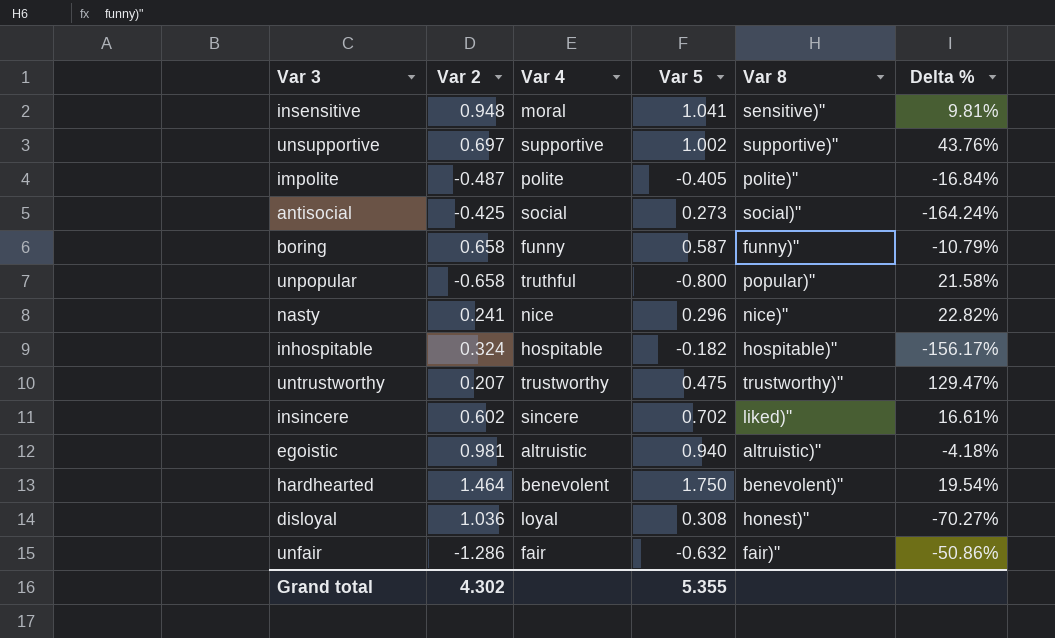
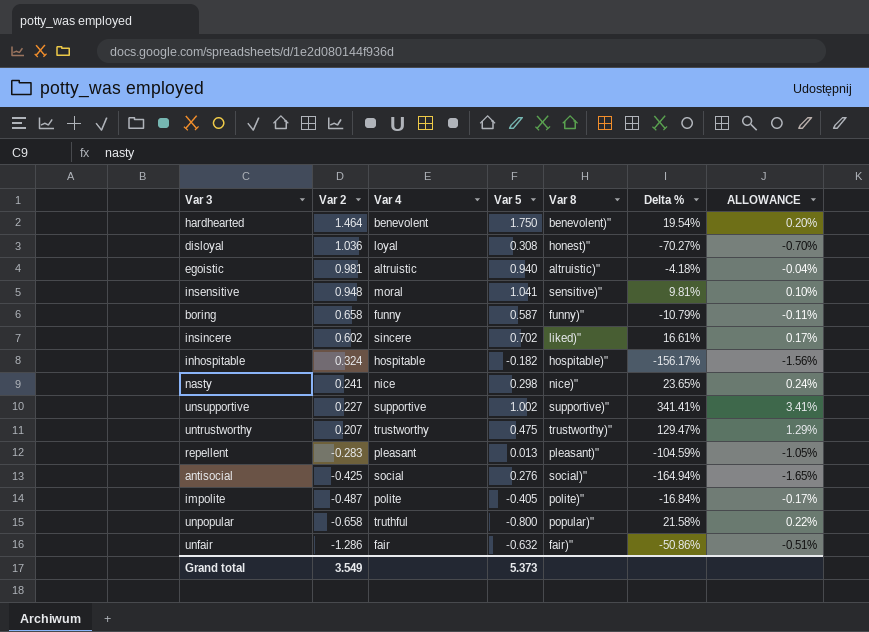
row order: none -> Var 2 descending
column ALLOWANCE | formula: none -> [Delta %] * 0.01
nasty | Var 5: 0.296 -> 0.298
nasty | Delta %: 22.82% -> 23.65%
unsupportive | Var 2: 0.697 -> 0.227
unsupportive | Delta %: 43.76% -> 341.41%
row repellent: none -> -0.283 | pleasant | 0.013 | pleasant)" | -104.59% | -1.05%
antisocial | Var 5: 0.273 -> 0.276
antisocial | Delta %: -164.24% -> -164.94%
Grand total | Var 2: 4.302 -> 3.549
Grand total | Var 5: 5.355 -> 5.373

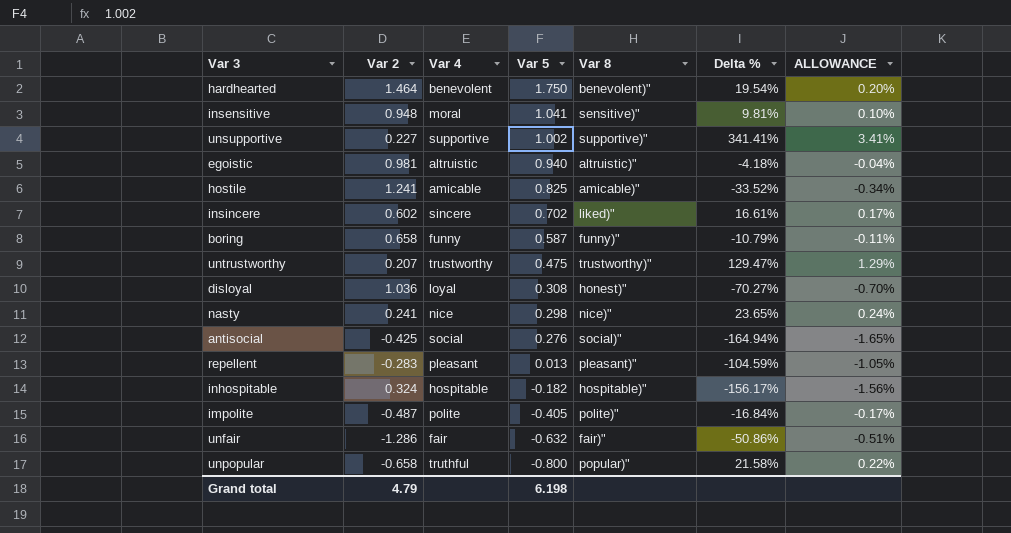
row order: Var 2 descending -> Var 5 descending
row hostile: none -> 1.241 | amicable | 0.825 | amicable)" | -33.52% | -0.34%
Grand total | Var 2: 3.549 -> 4.79
Grand total | Var 5: 5.373 -> 6.198

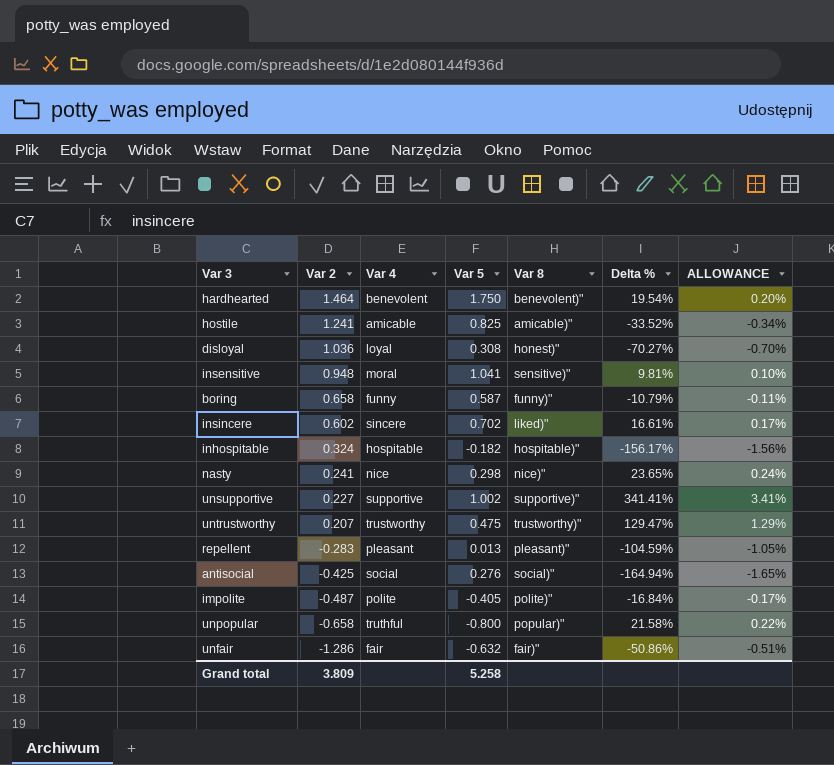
row order: Var 5 descending -> Var 2 descending
row egoistic: 0.981 | altruistic | 0.940 | altruistic)" | -4.18% | -0.04% -> none
Grand total | Var 2: 4.79 -> 3.809
Grand total | Var 5: 6.198 -> 5.258

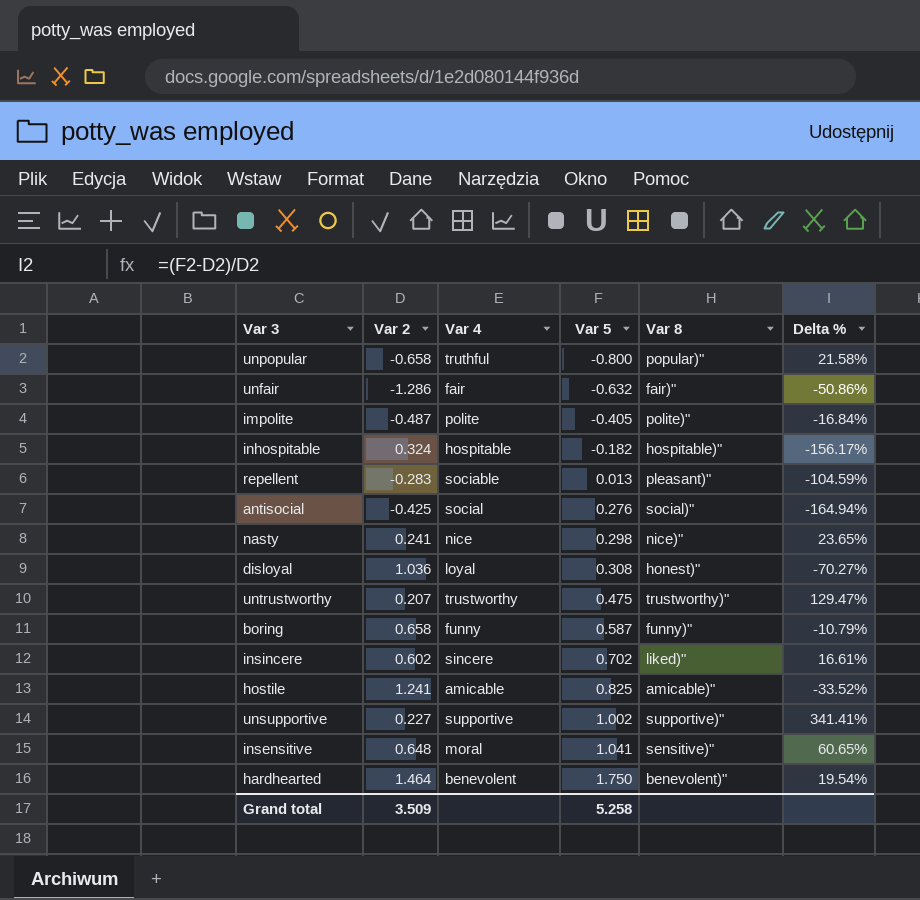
row order: Var 2 descending -> Var 5 ascending
column ALLOWANCE | formula: [Delta %] * 0.01 -> none
repellent | Var 4: pleasant -> sociable
insensitive | Var 2: 0.948 -> 0.648
insensitive | Delta %: 9.81% -> 60.65%
Grand total | Var 2: 3.809 -> 3.509

